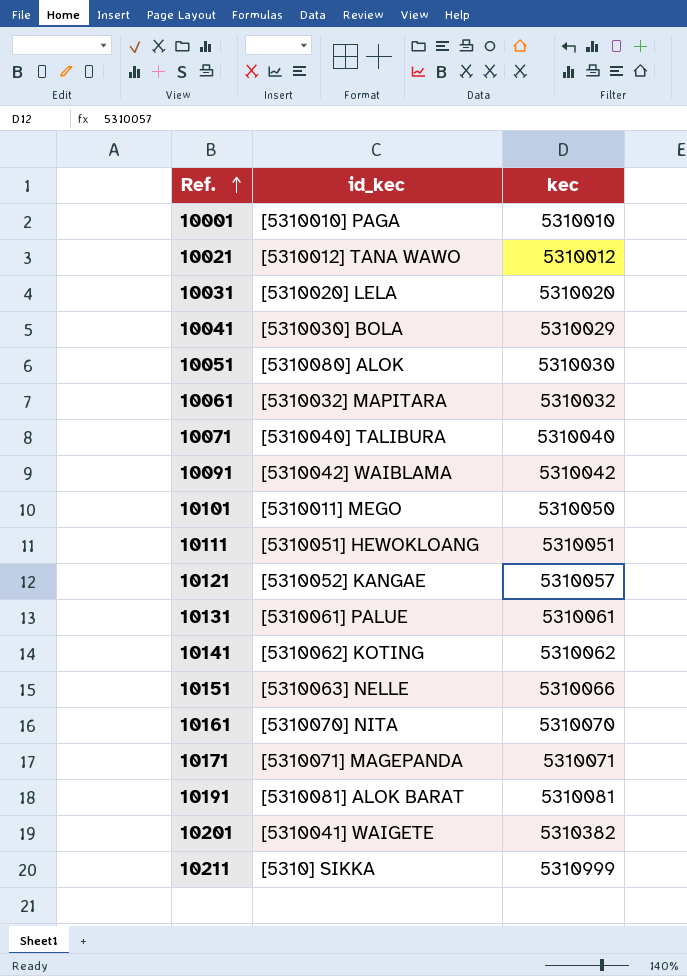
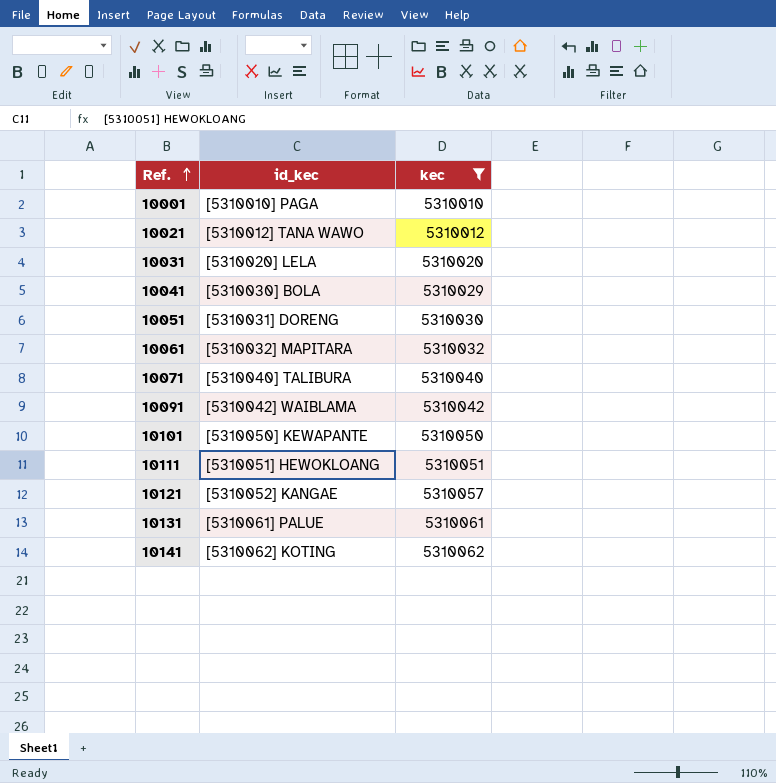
filter: none -> kec <= 5310062
10051 | id_kec: [5310080] ALOK -> [5310031] DORENG
10101 | id_kec: [5310011] MEGO -> [5310050] KEWAPANTE

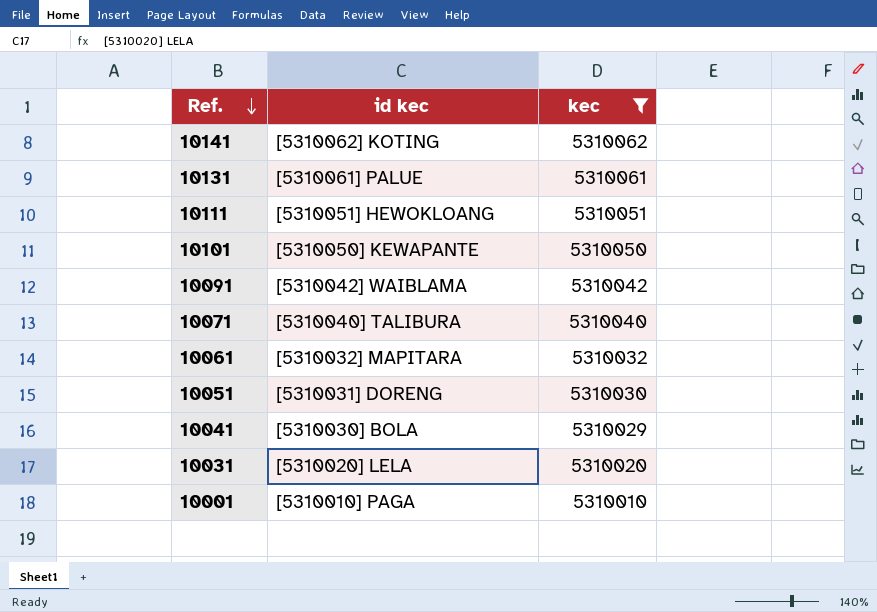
row order: Ref. ascending -> Ref. descending
column name: id_kec -> id kec
row 10021: [5310012] TANA WAWO | 5310012 -> none
row 10121: [5310052] KANGAE | 5310057 -> none

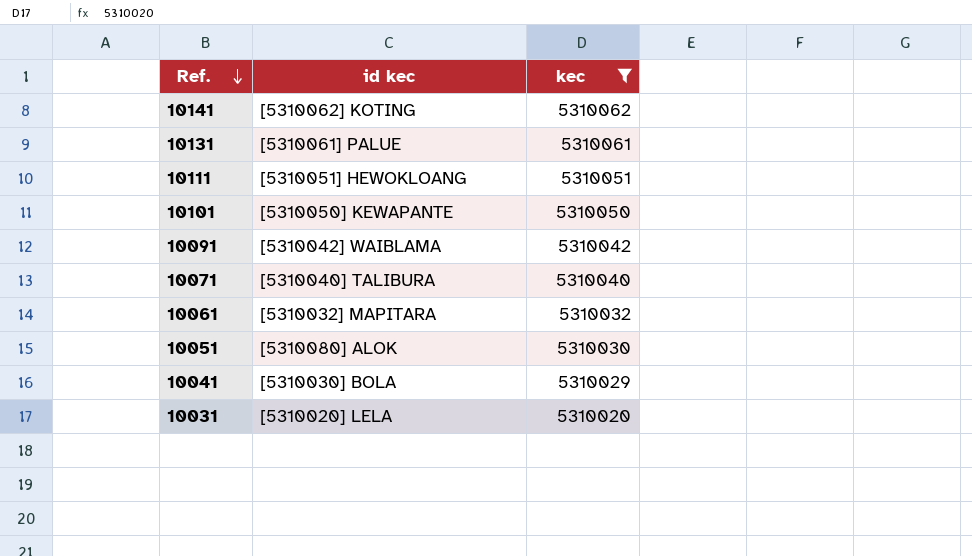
row 10001: [5310010] PAGA | 5310010 -> none
10051 | id kec: [5310031] DORENG -> [5310080] ALOK

